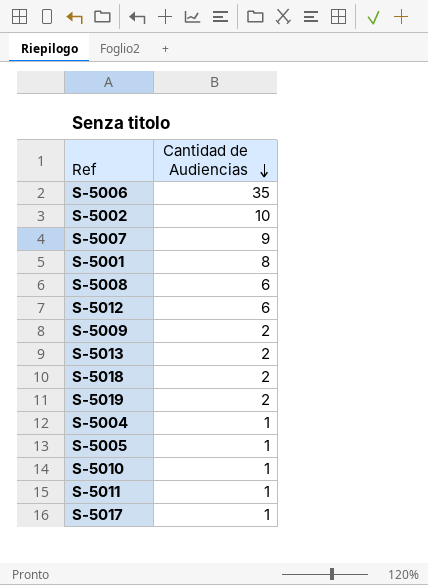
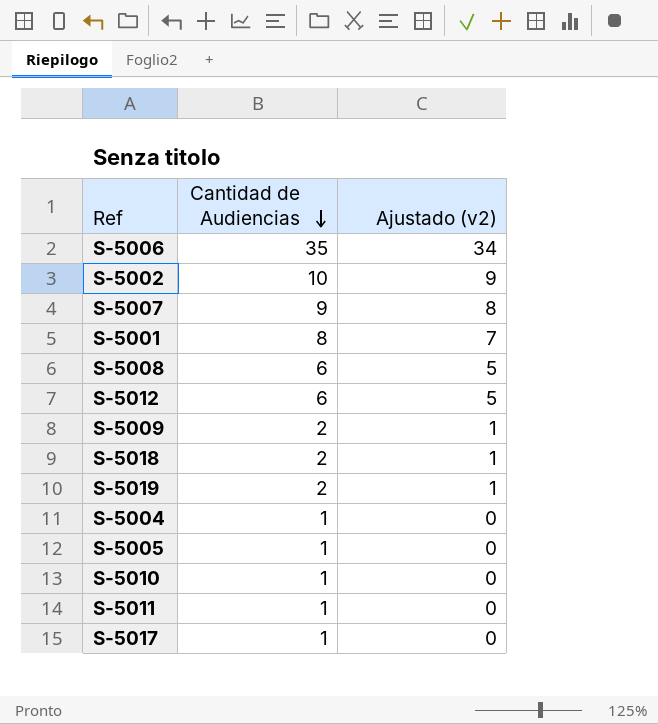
column Ajustado (v2) | formula: none -> [Cantidad de Audiencias] - 1
row S-5013: 2 -> none

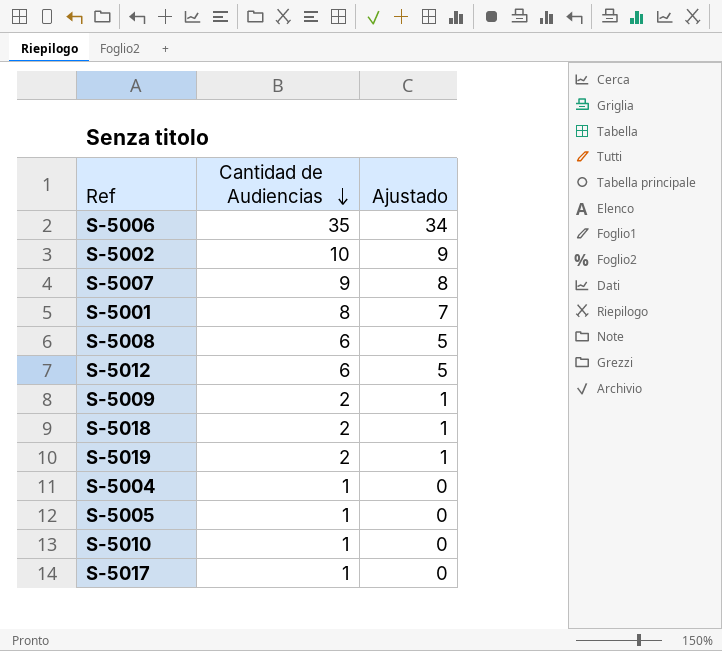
column name: Ajustado (v2) -> Ajustado
row S-5011: 1 | 0 -> none

